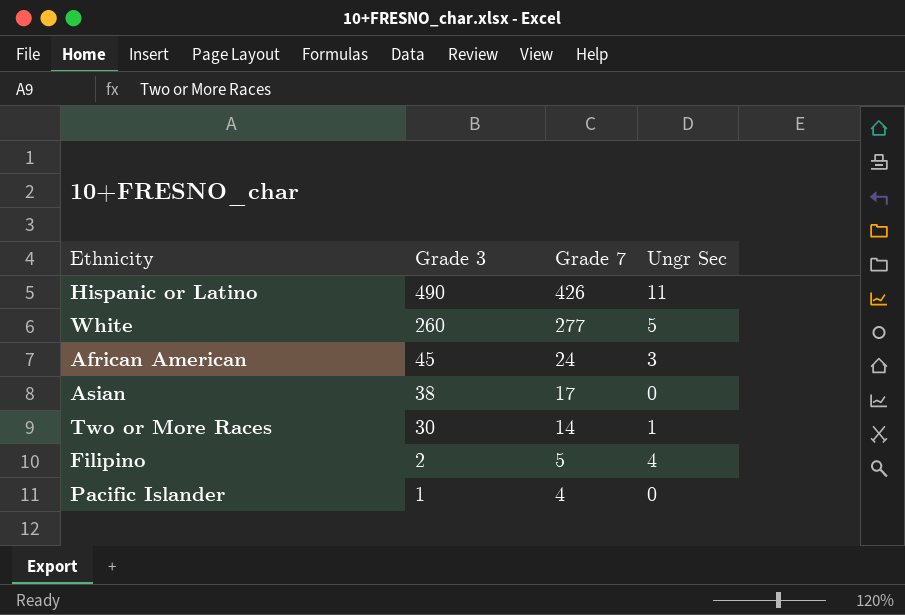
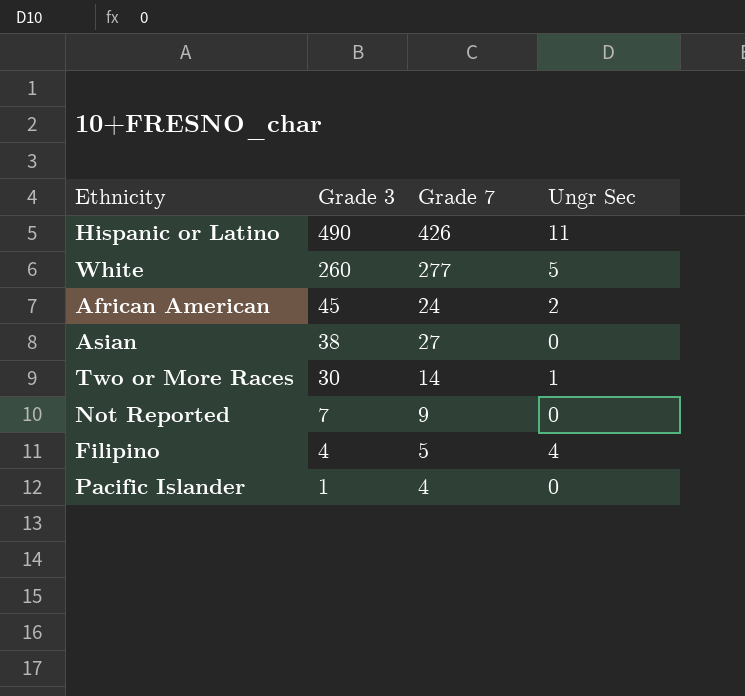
African American | Ungr Sec: 3 -> 2
Asian | Grade 7: 17 -> 27
row Not Reported: none -> 7 | 9 | 0
Filipino | Grade 3: 2 -> 4

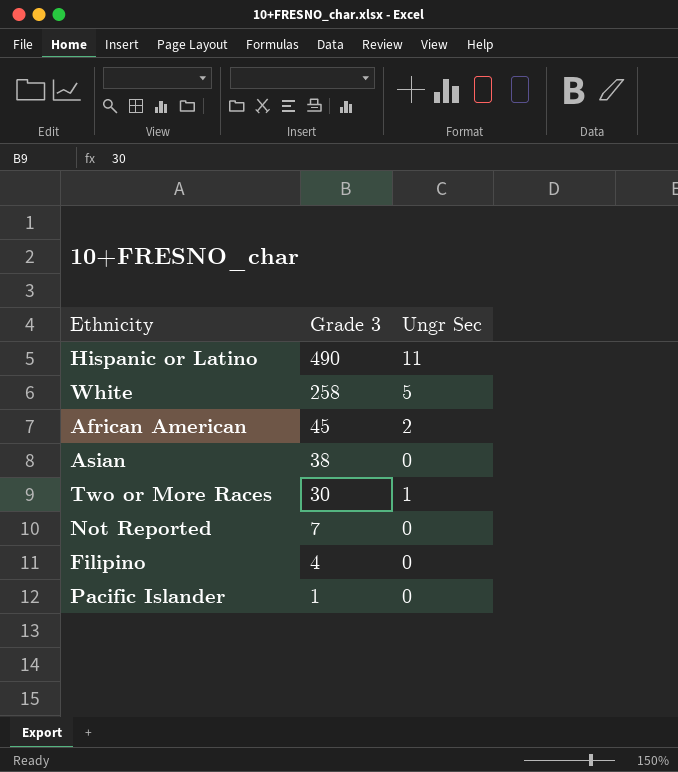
column Grade 7 | position: 3 -> none
White | Grade 3: 260 -> 258
Filipino | Ungr Sec: 4 -> 0

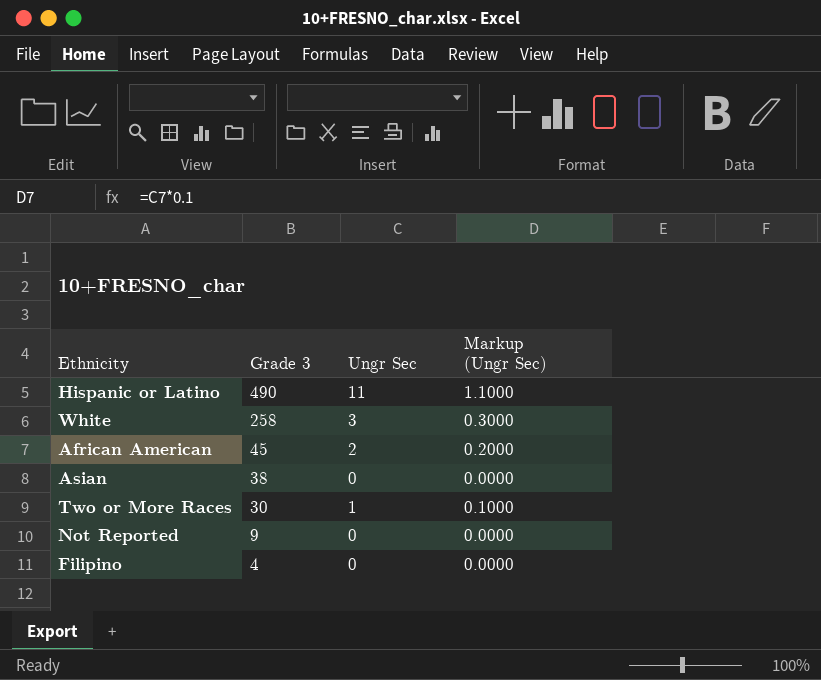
column Markup (Ungr Sec) | formula: none -> [Ungr Sec] * 0.1
row Pacific Islander: 1 | 0 -> none
White | Ungr Sec: 5 -> 3
Not Reported | Grade 3: 7 -> 9

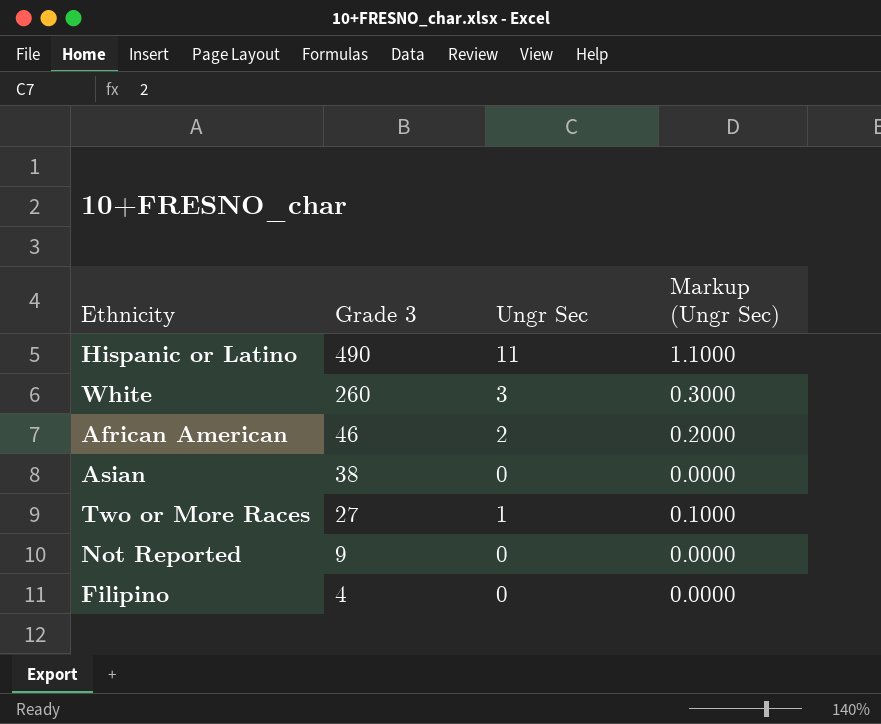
White | Grade 3: 258 -> 260
African American | Grade 3: 45 -> 46
Two or More Races | Grade 3: 30 -> 27

